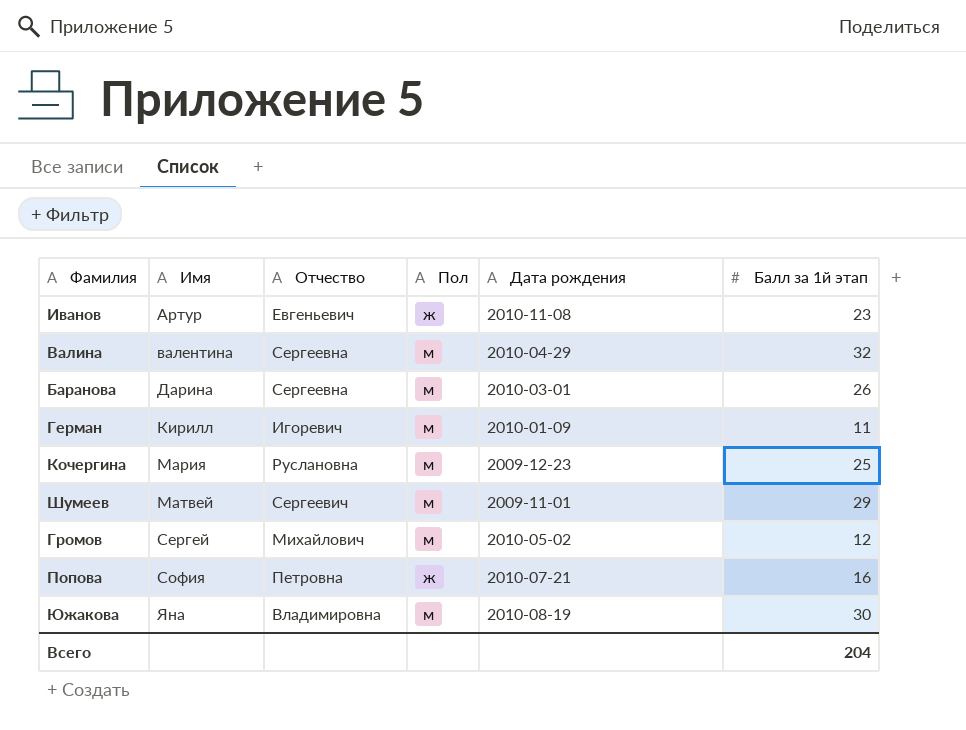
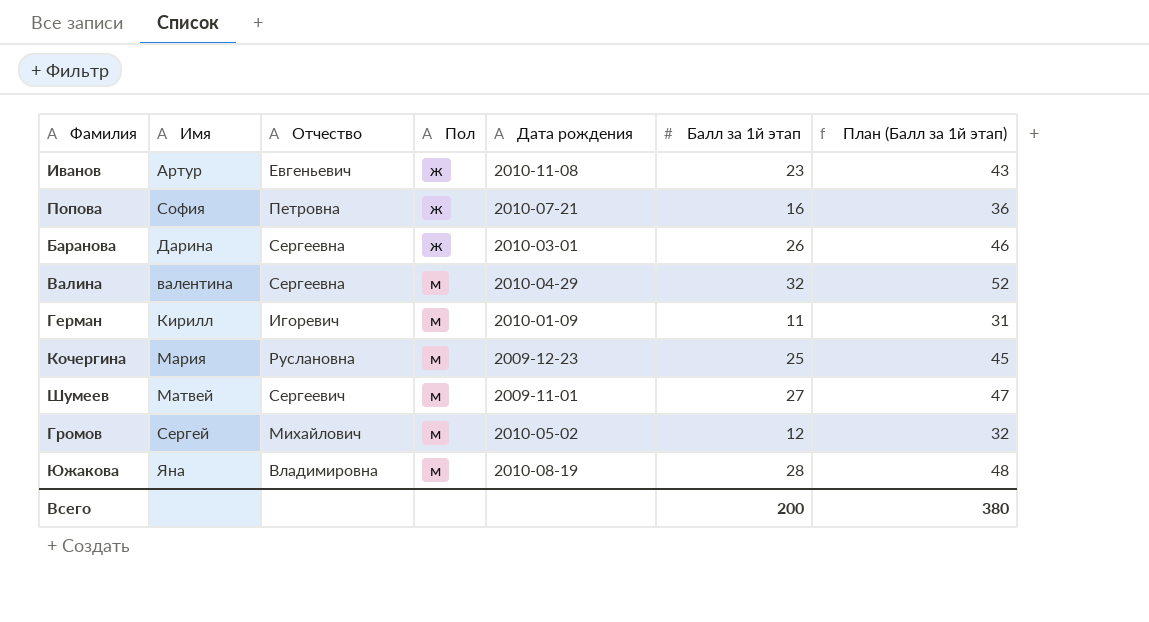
row order: Имя ascending -> Пол ascending
column План (Балл за 1й этап) | formula: none -> [Балл за 1й этап] + 20
Баранова | Пол: м -> ж
Шумеев | Балл за 1й этап: 29 -> 27
Южакова | Балл за 1й этап: 30 -> 28
Всего | Балл за 1й этап: 204 -> 200

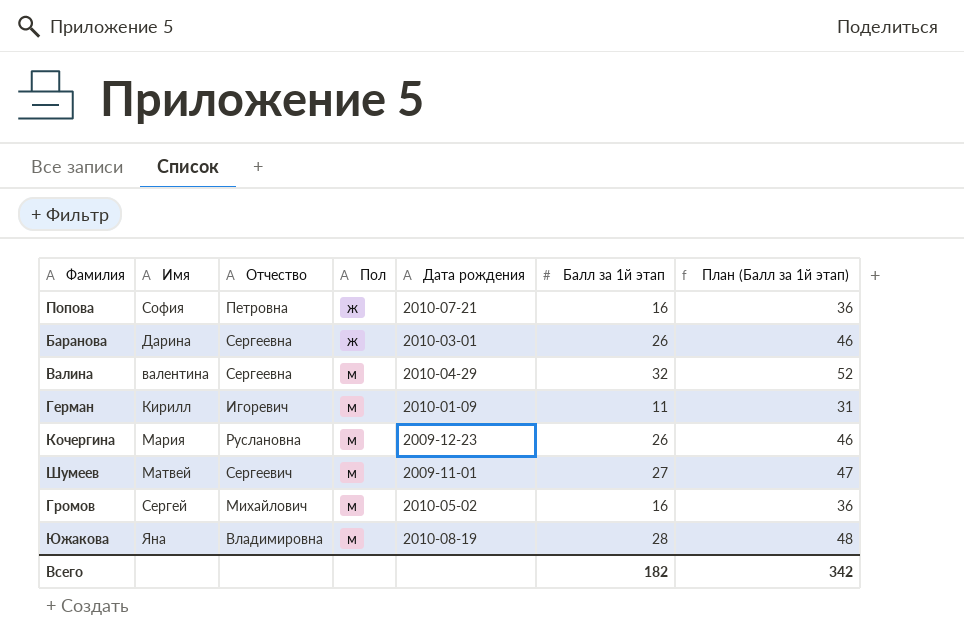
row Иванов: Артур | Евгеньевич | ж | 2010-11-08 | 23 | 43 -> none
Кочергина | Балл за 1й этап: 25 -> 26
Кочергина | План (Балл за 1й этап): 45 -> 46
Громов | Балл за 1й этап: 12 -> 16
Громов | План (Балл за 1й этап): 32 -> 36
Всего | Балл за 1й этап: 200 -> 182
Всего | План (Балл за 1й этап): 380 -> 342

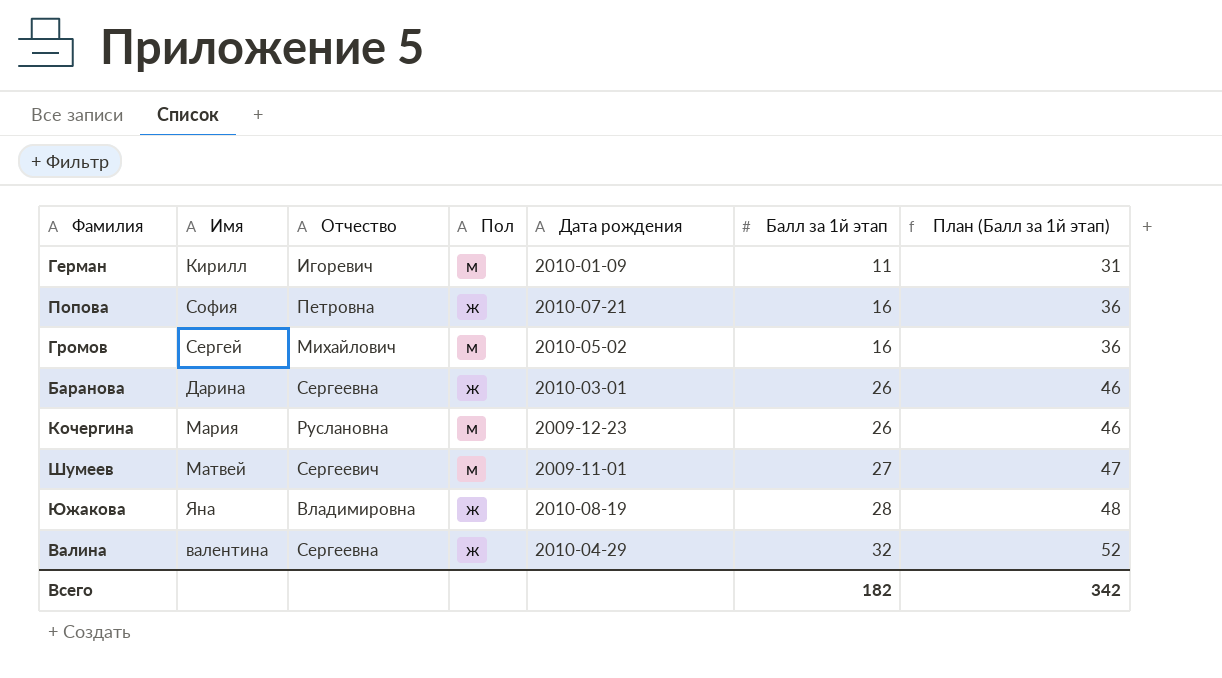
row order: Пол ascending -> Балл за 1й этап ascending
Южакова | Пол: м -> ж
Валина | Пол: м -> ж

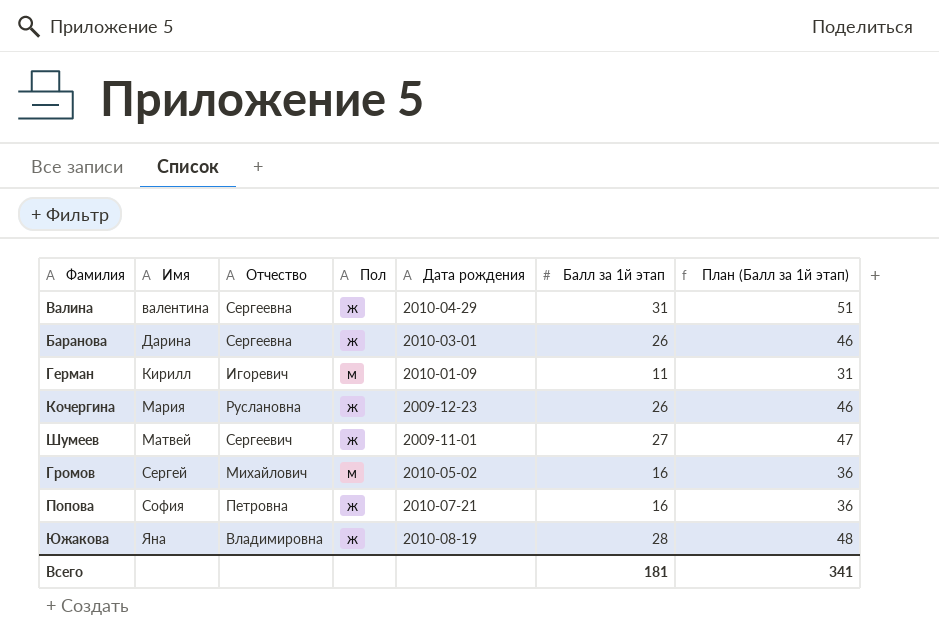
row order: Балл за 1й этап ascending -> Имя ascending
Валина | Балл за 1й этап: 32 -> 31
Валина | План (Балл за 1й этап): 52 -> 51
Кочергина | Пол: м -> ж
Шумеев | Пол: м -> ж
Всего | Балл за 1й этап: 182 -> 181
Всего | План (Балл за 1й этап): 342 -> 341

